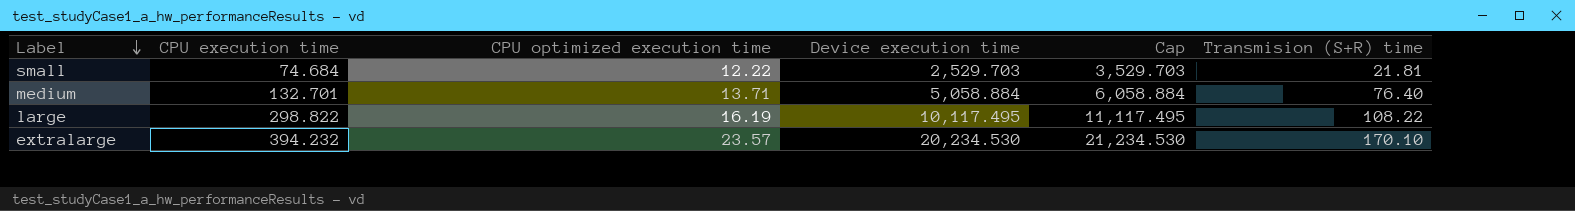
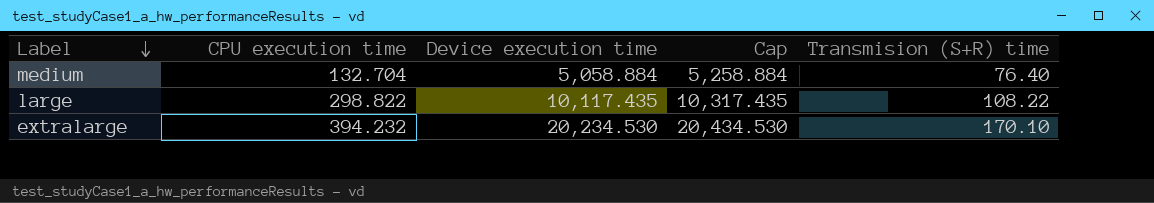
column CPU optimized execution time | position: 3 -> none
column Cap | formula: [Device execution time] + 1000 -> [Device execution time] + 200
row small: 74.684 | 12.22 | 2,529.703 | 3,529.703 | 21.81 -> none
medium | CPU execution time: 132.701 -> 132.704
large | Device execution time: 10,117.495 -> 10,117.435

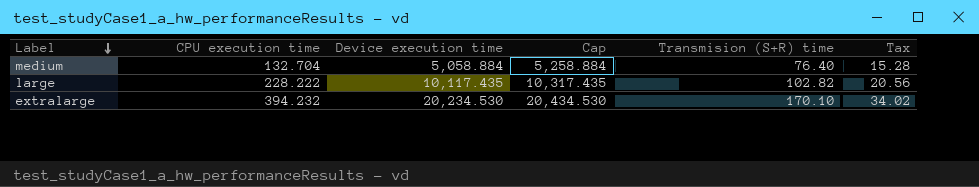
column Tax | formula: none -> [Transmision (S+R) time] * 0.2
large | CPU execution time: 298.822 -> 228.222
large | Transmision (S+R) time: 108.22 -> 102.82

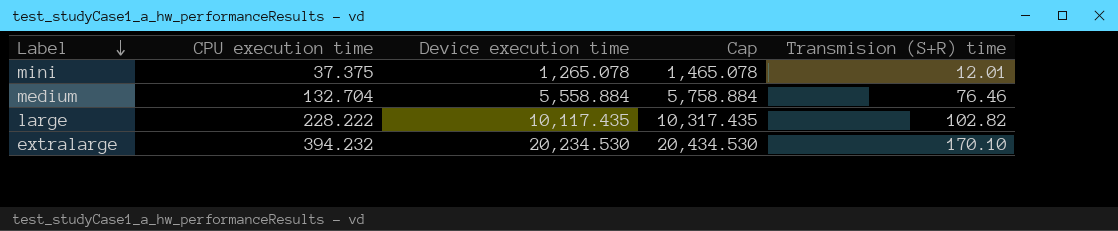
column Tax | formula: [Transmision (S+R) time] * 0.2 -> none
row mini: none -> 37.375 | 1,265.078 | 1,465.078 | 12.01
medium | Device execution time: 5,058.884 -> 5,558.884
medium | Cap: 5,258.884 -> 5,758.884
medium | Transmision (S+R) time: 76.40 -> 76.46

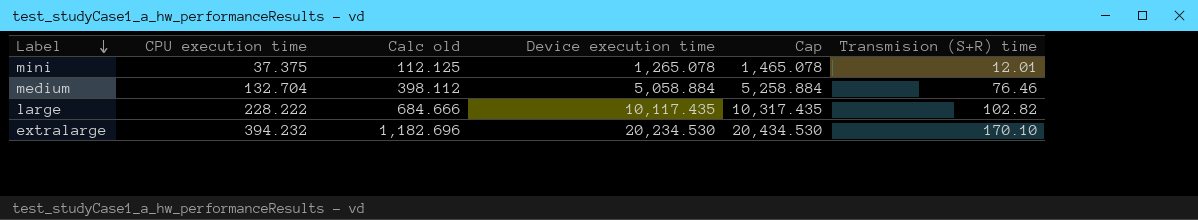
column Calc old | formula: none -> [CPU execution time] * 3
medium | Device execution time: 5,558.884 -> 5,058.884
medium | Cap: 5,758.884 -> 5,258.884

